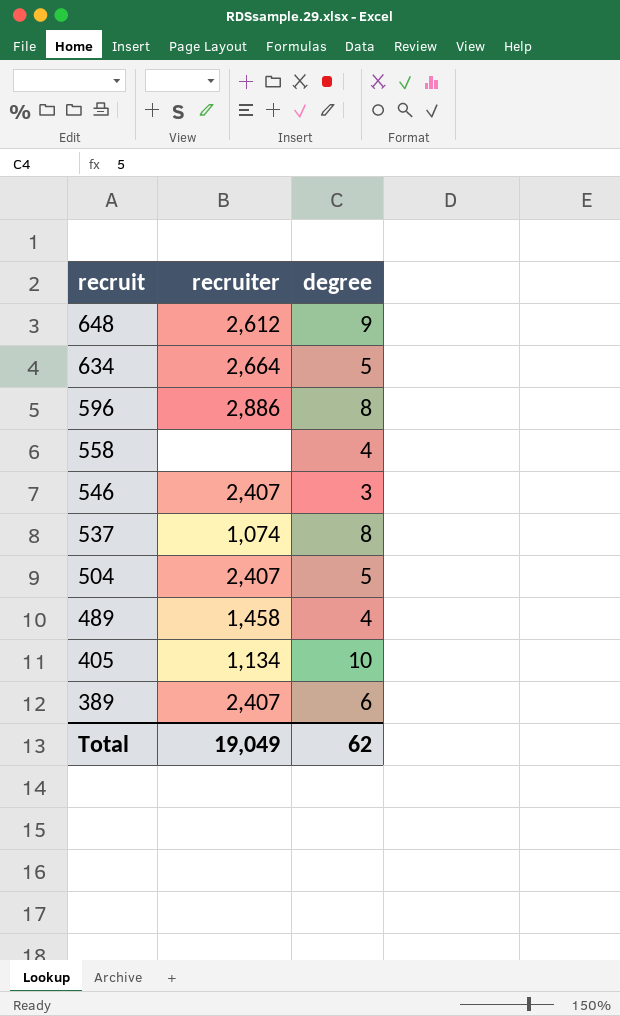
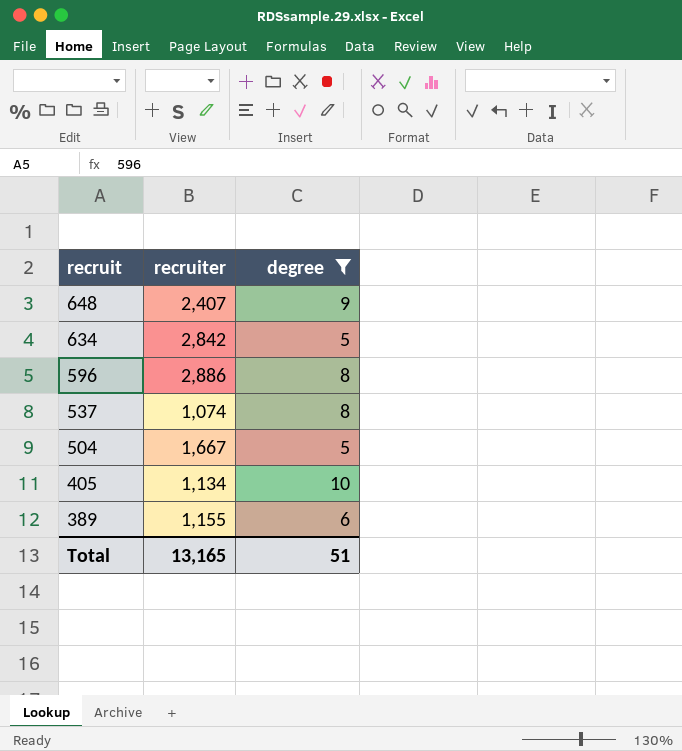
filter: none -> degree >= 5
648 | recruiter: 2,612 -> 2,407
634 | recruiter: 2,664 -> 2,842
504 | recruiter: 2,407 -> 1,667
389 | recruiter: 2,407 -> 1,155
Total | recruiter: 19,049 -> 13,165
Total | degree: 62 -> 51

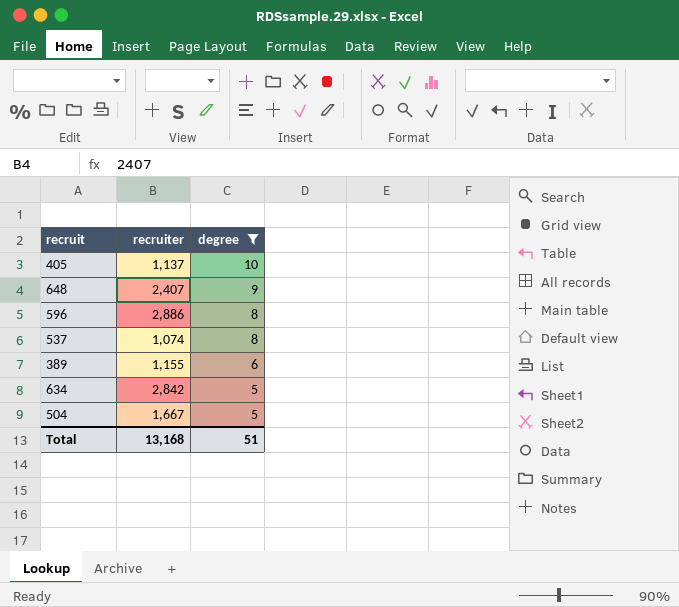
row order: recruit descending -> degree descending
405 | recruiter: 1,134 -> 1,137
Total | recruiter: 13,165 -> 13,168

